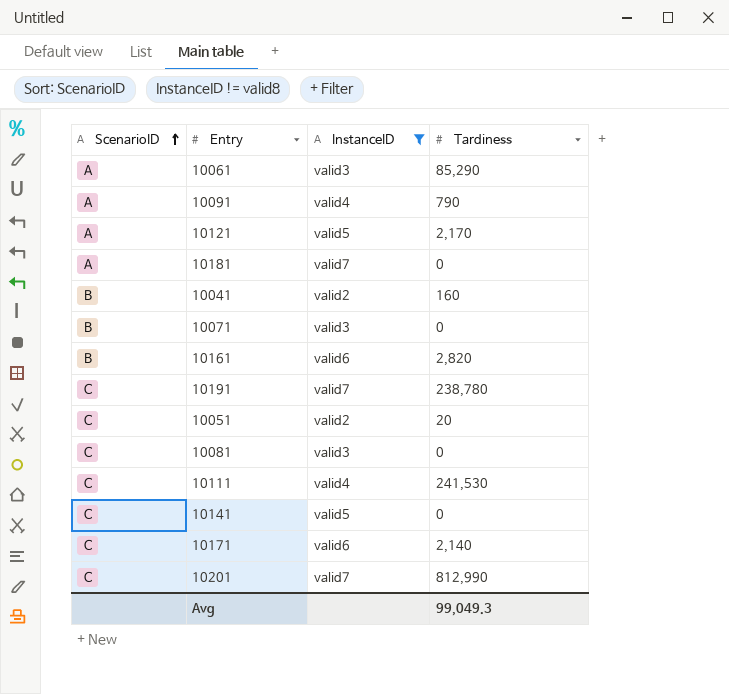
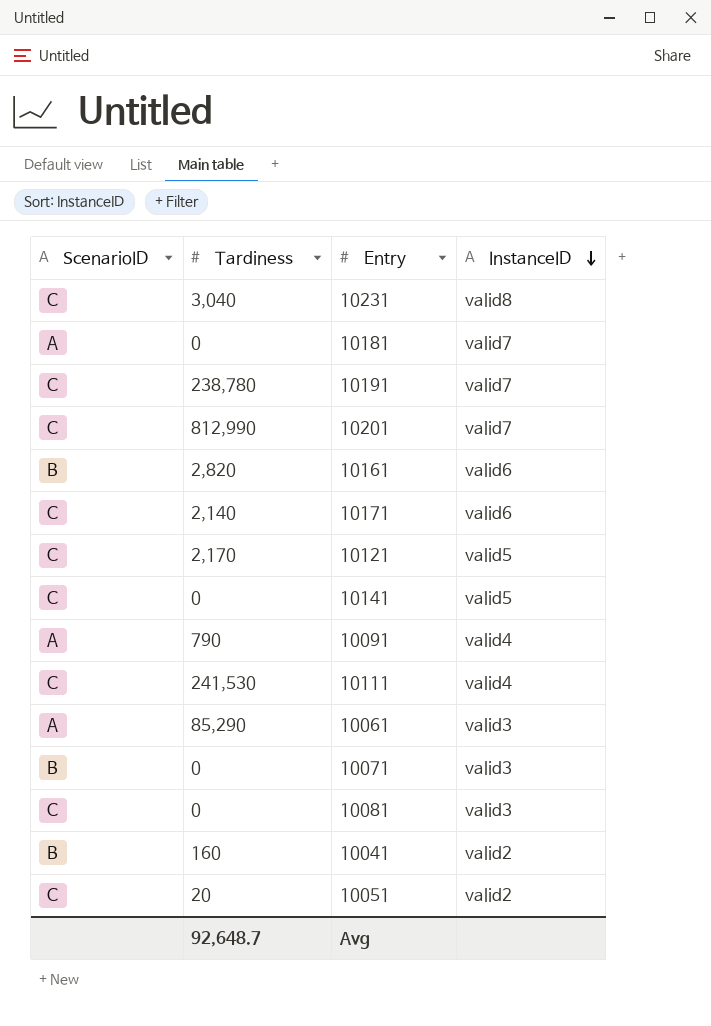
filter: InstanceID != valid8 -> none
row order: ScenarioID ascending -> InstanceID descending
column Tardiness | position: 4 -> 2
10121 | ScenarioID: A -> C
Avg | Tardiness: 99,049.3 -> 92,648.7

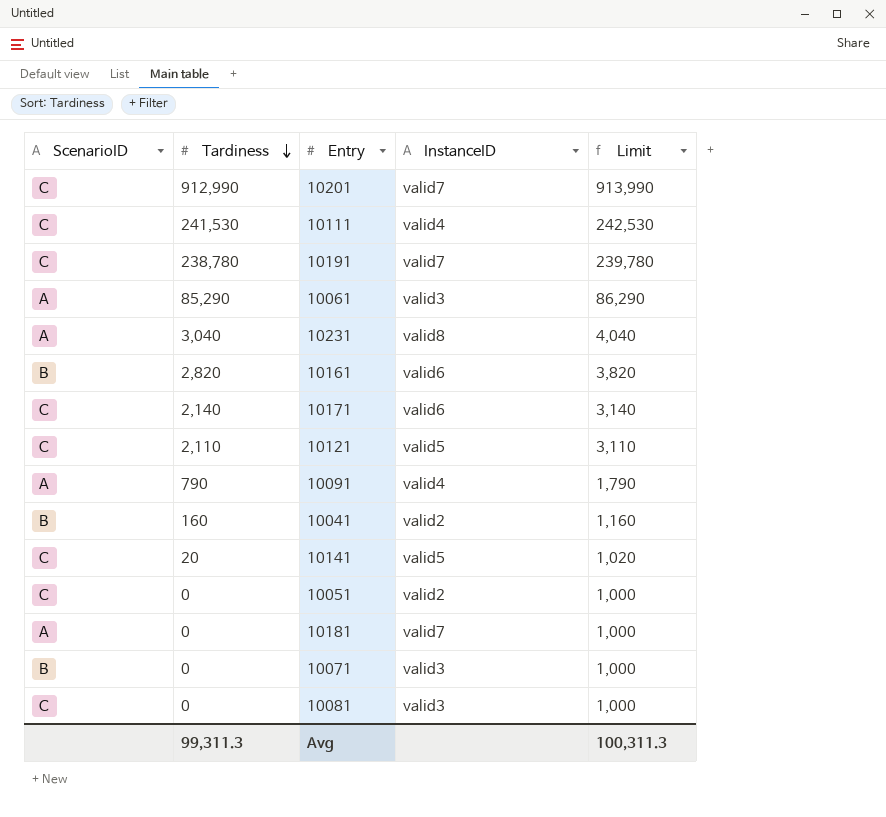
row order: InstanceID descending -> Tardiness descending
column Limit | formula: none -> [Tardiness] + 1000
10201 | Tardiness: 812,990 -> 912,990
10231 | ScenarioID: C -> A
10121 | Tardiness: 2,170 -> 2,110
10141 | Tardiness: 0 -> 20
10051 | Tardiness: 20 -> 0
Avg | Tardiness: 92,648.7 -> 99,311.3

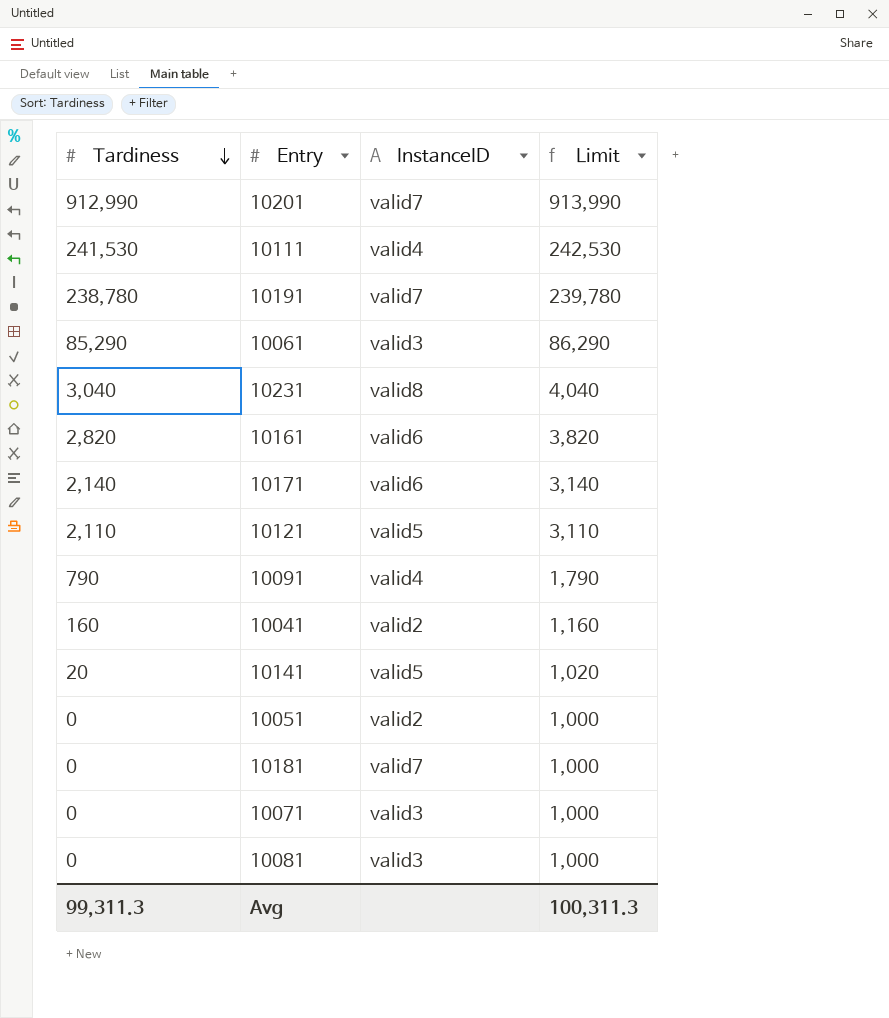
column ScenarioID | position: 1 -> none

